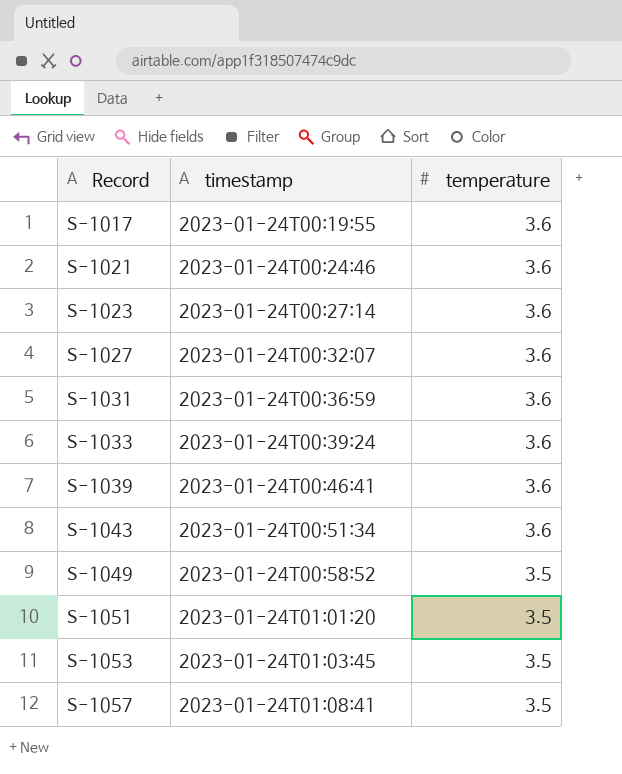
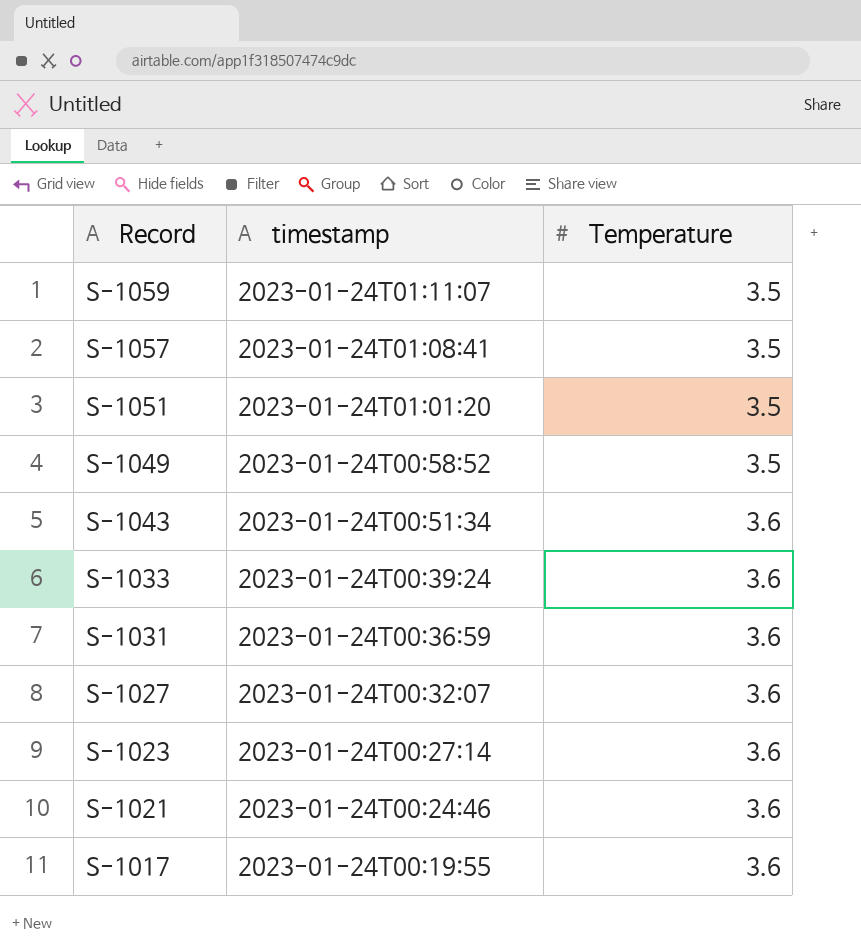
row order: Record ascending -> Record descending
column name: temperature -> Temperature
row S-1039: 2023-01-24T00:46:41 | 3.6 -> none
row S-1053: 2023-01-24T01:03:45 | 3.5 -> none
row S-1059: none -> 2023-01-24T01:11:07 | 3.5

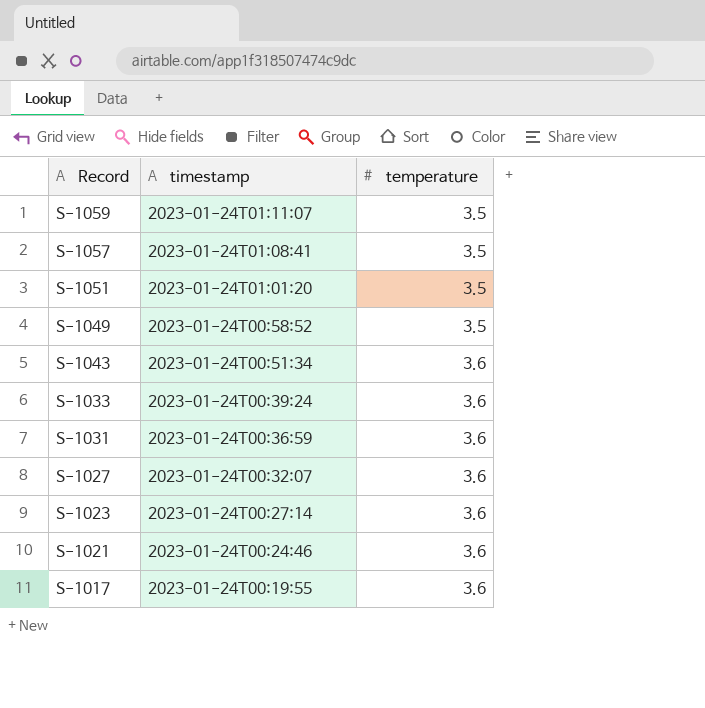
column name: Temperature -> temperature

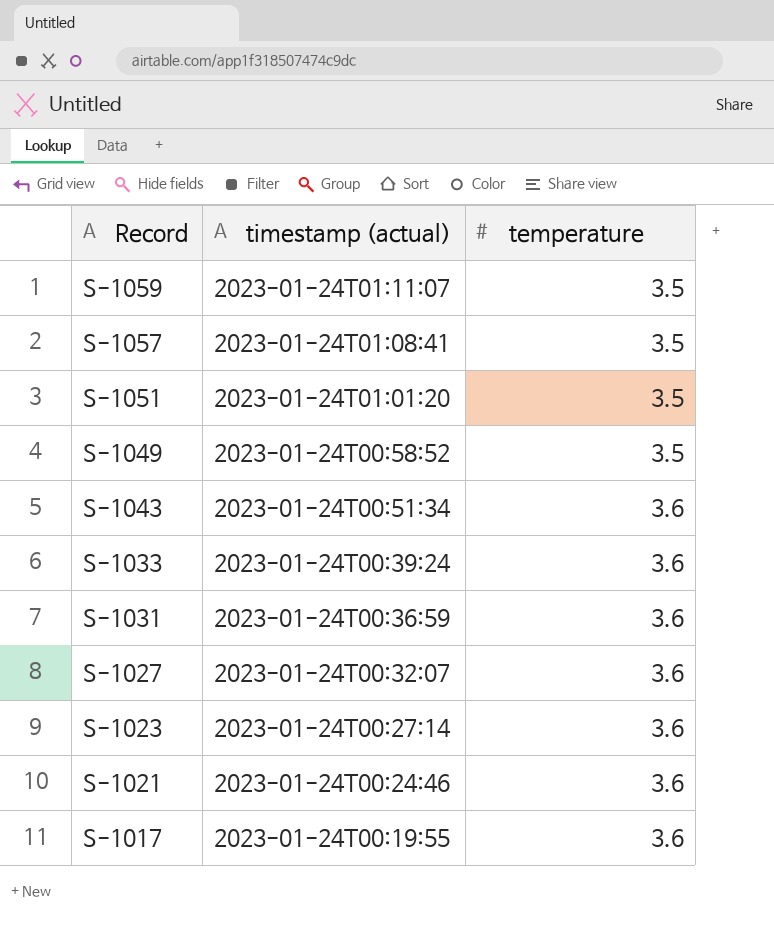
column name: timestamp -> timestamp (actual)

